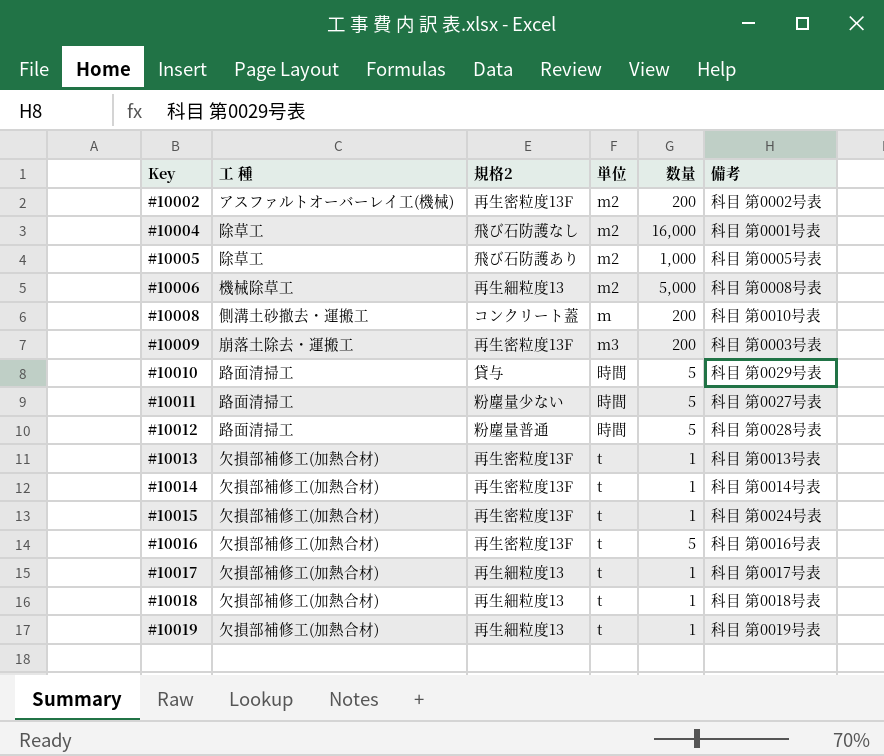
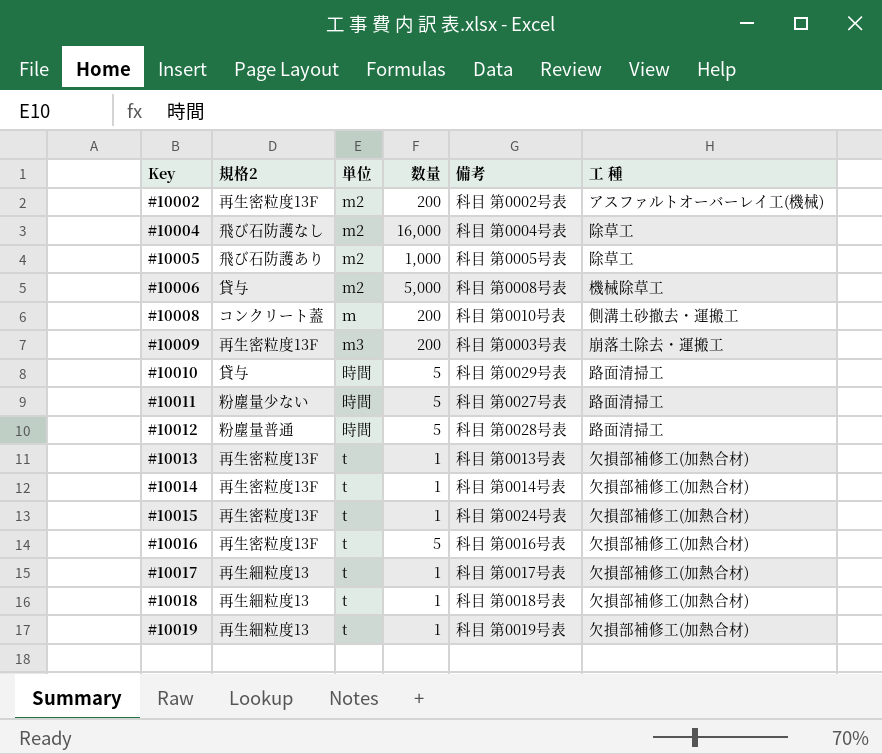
column 工 種 | position: 2 -> 6
#10004 | 備考: 科目 第0001号表 -> 科目 第0004号表
#10006 | 規格2: 再生細粒度13 -> 貸与

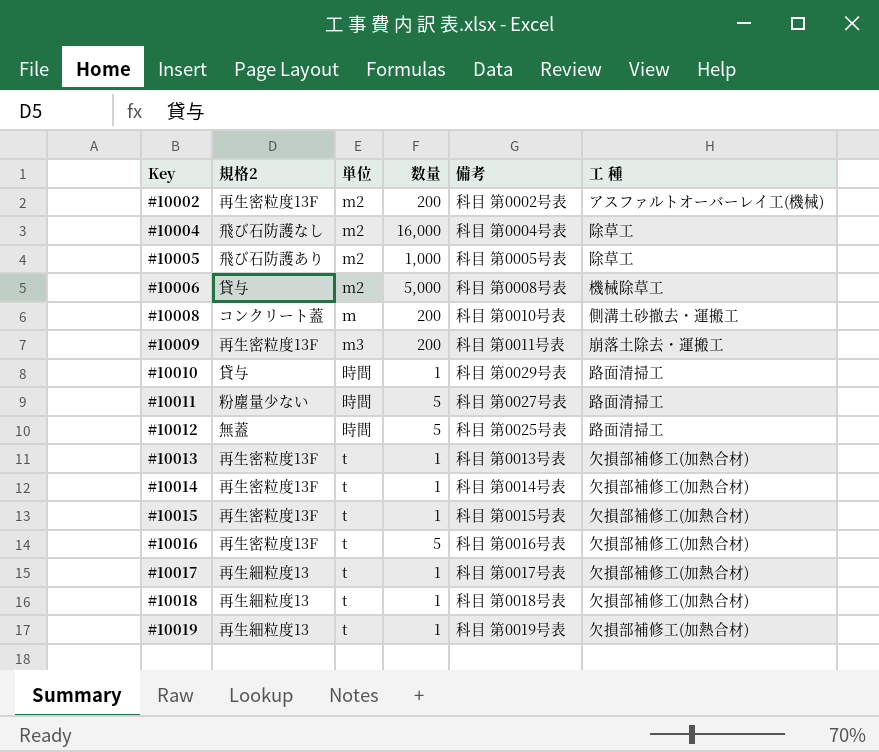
#10009 | 備考: 科目 第0003号表 -> 科目 第0011号表
#10010 | 数量: 5 -> 1
#10012 | 規格2: 粉塵量普通 -> 無蓋
#10012 | 備考: 科目 第0028号表 -> 科目 第0025号表
#10015 | 備考: 科目 第0024号表 -> 科目 第0015号表

